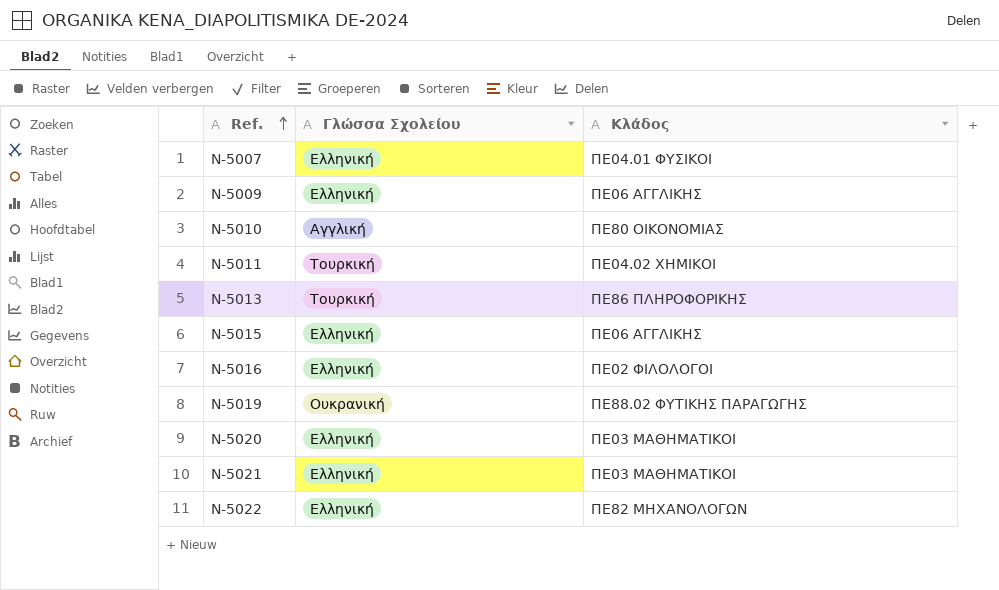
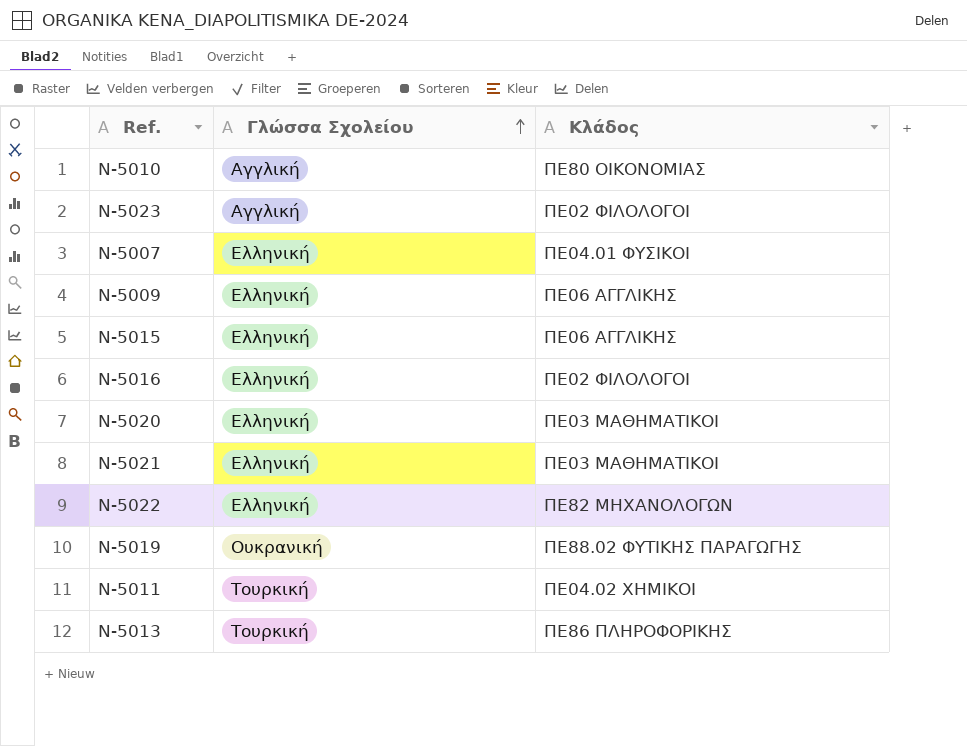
row order: Ref. ascending -> Γλώσσα Σχολείου ascending
row N-5023: none -> Αγγλική | ΠΕ02 ΦΙΛΟΛΟΓΟΙ

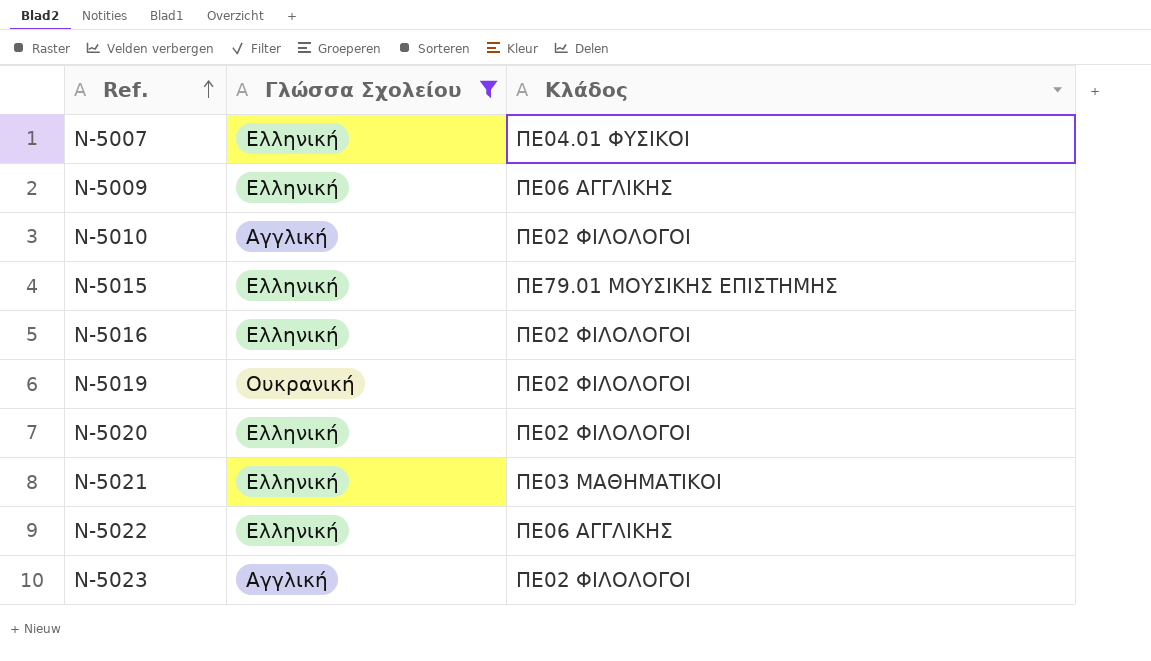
filter: none -> Γλώσσα Σχολείου != Τουρκική
row order: Γλώσσα Σχολείου ascending -> Ref. ascending
N-5010 | Κλάδος: ΠΕ80 ΟΙΚΟΝΟΜΙΑΣ -> ΠΕ02 ΦΙΛΟΛΟΓΟΙ
N-5015 | Κλάδος: ΠΕ06 ΑΓΓΛΙΚΗΣ -> ΠΕ79.01 ΜΟΥΣΙΚΗΣ ΕΠΙΣΤΗΜΗΣ
N-5019 | Κλάδος: ΠΕ88.02 ΦΥΤΙΚΗΣ ΠΑΡΑΓΩΓΗΣ -> ΠΕ02 ΦΙΛΟΛΟΓΟΙ
N-5020 | Κλάδος: ΠΕ03 ΜΑΘΗΜΑΤΙΚΟΙ -> ΠΕ02 ΦΙΛΟΛΟΓΟΙ
N-5022 | Κλάδος: ΠΕ82 ΜΗΧΑΝΟΛΟΓΩΝ -> ΠΕ06 ΑΓΓΛΙΚΗΣ

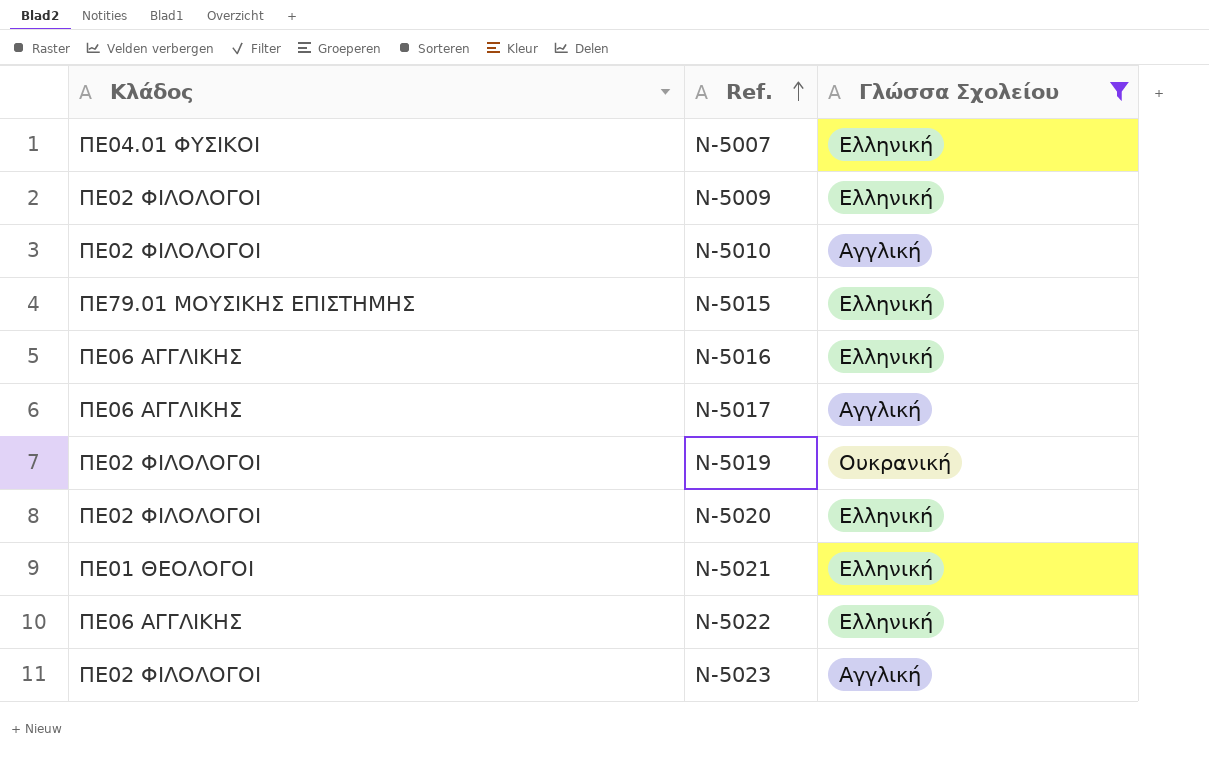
column Κλάδος | position: 3 -> 1
N-5009 | Κλάδος: ΠΕ06 ΑΓΓΛΙΚΗΣ -> ΠΕ02 ΦΙΛΟΛΟΓΟΙ
N-5016 | Κλάδος: ΠΕ02 ΦΙΛΟΛΟΓΟΙ -> ΠΕ06 ΑΓΓΛΙΚΗΣ
row N-5017: none -> ΠΕ06 ΑΓΓΛΙΚΗΣ | Αγγλική
N-5021 | Κλάδος: ΠΕ03 ΜΑΘΗΜΑΤΙΚΟΙ -> ΠΕ01 ΘΕΟΛΟΓΟΙ

